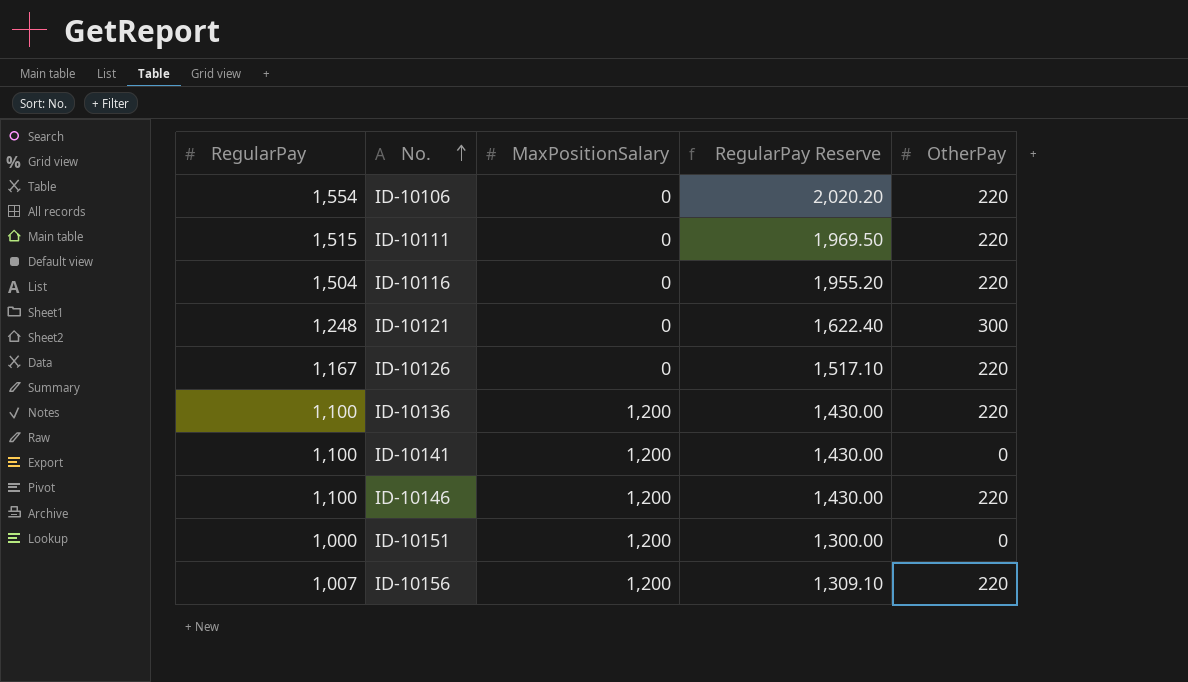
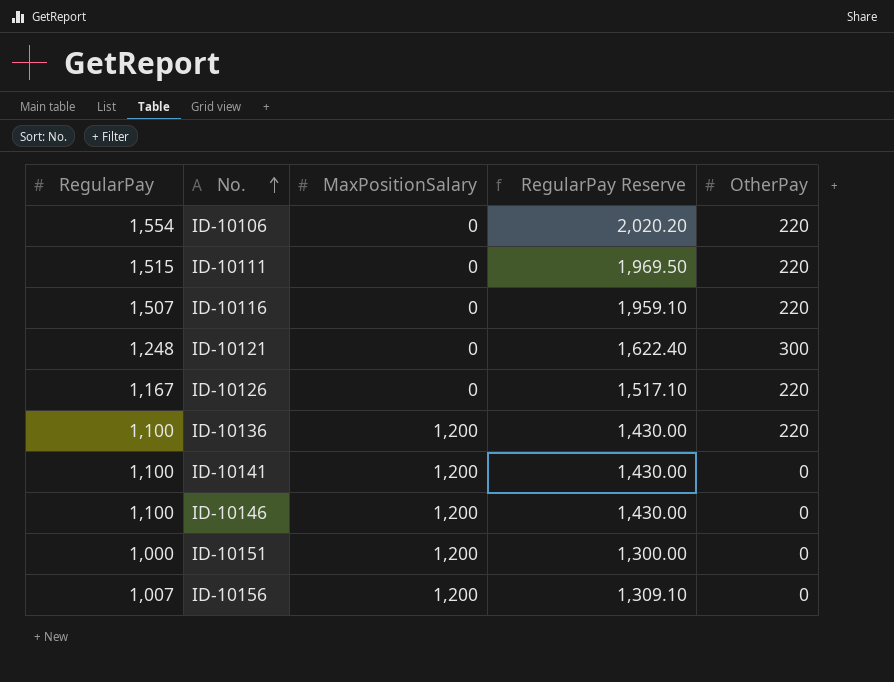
ID-10116 | RegularPay: 1,504 -> 1,507
ID-10116 | RegularPay Reserve: 1,955.20 -> 1,959.10
ID-10146 | OtherPay: 220 -> 0
ID-10156 | OtherPay: 220 -> 0

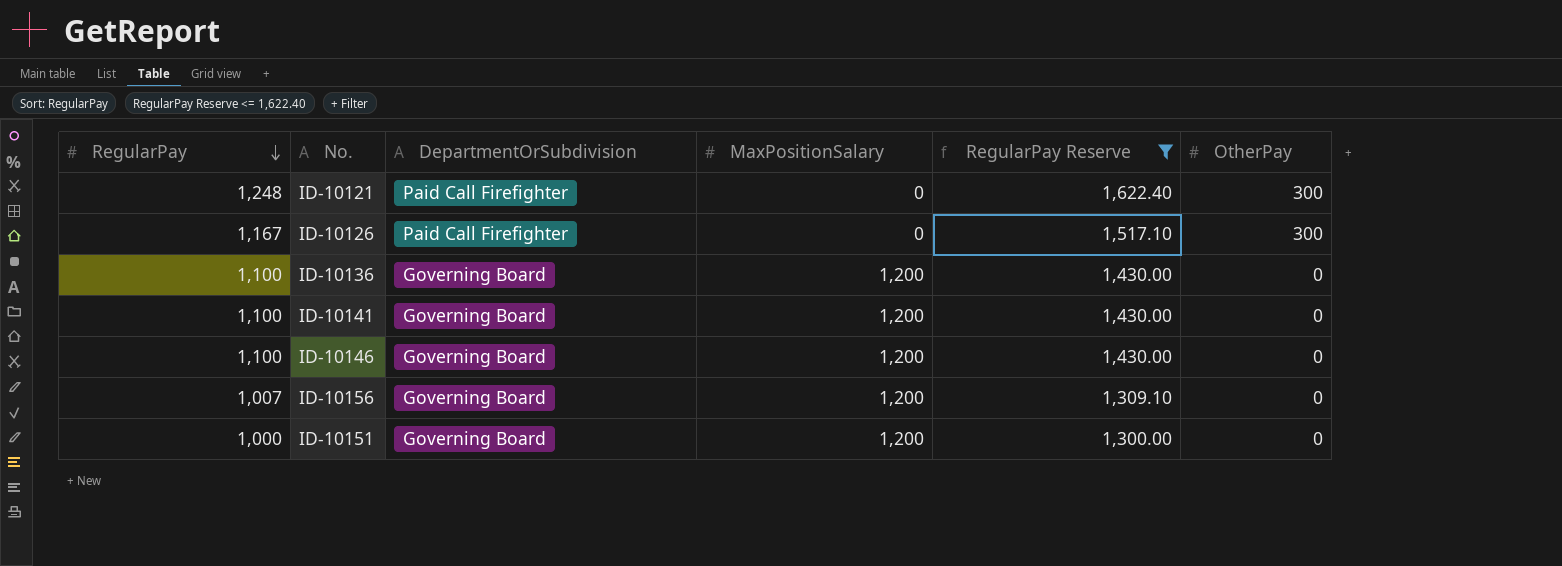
filter: none -> RegularPay Reserve <= 1,622.40
row order: No. ascending -> RegularPay descending
column DepartmentOrSubdivision | position: none -> 3
ID-10126 | OtherPay: 220 -> 300
ID-10136 | OtherPay: 220 -> 0

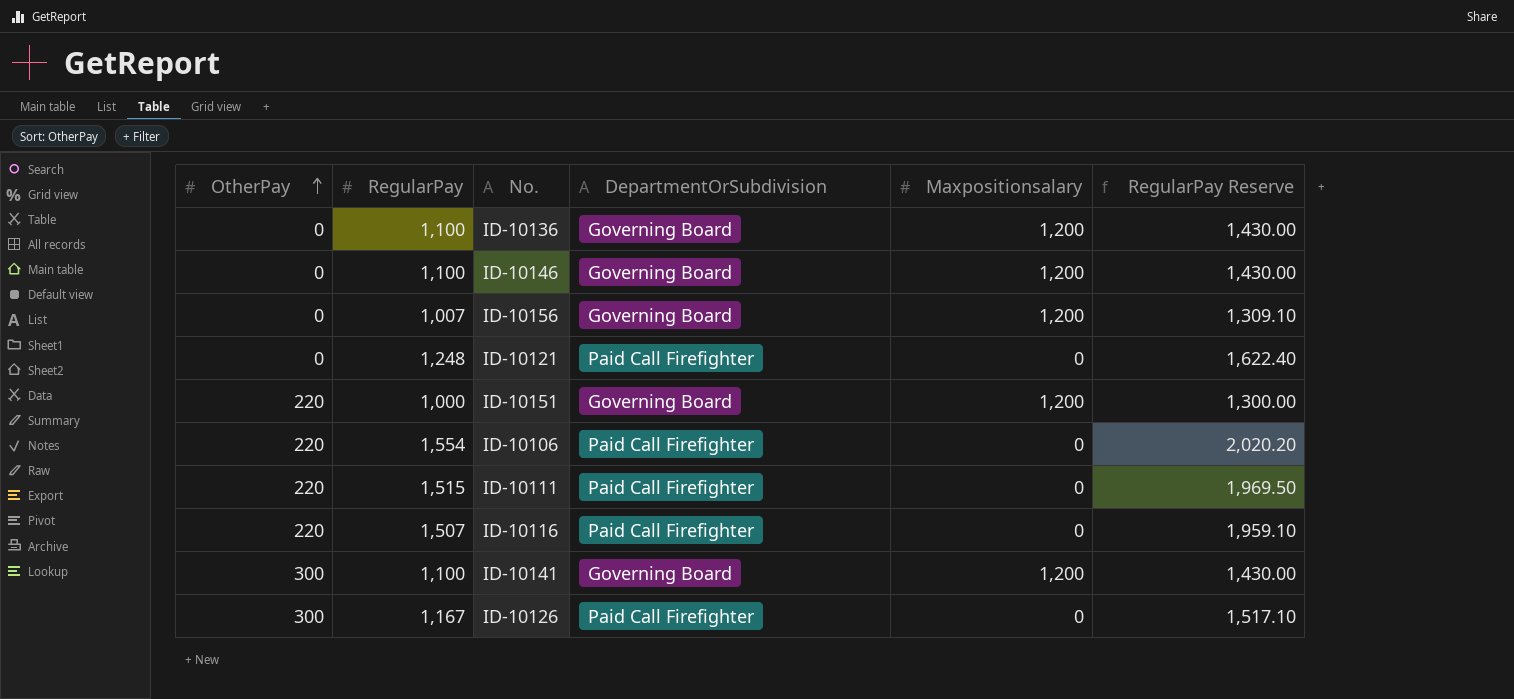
filter: RegularPay Reserve <= 1,622.40 -> none
row order: RegularPay descending -> OtherPay ascending
column OtherPay | position: 6 -> 1
column name: MaxPositionSalary -> Maxpositionsalary
ID-10121 | OtherPay: 300 -> 0
ID-10151 | OtherPay: 0 -> 220
ID-10141 | OtherPay: 0 -> 300

